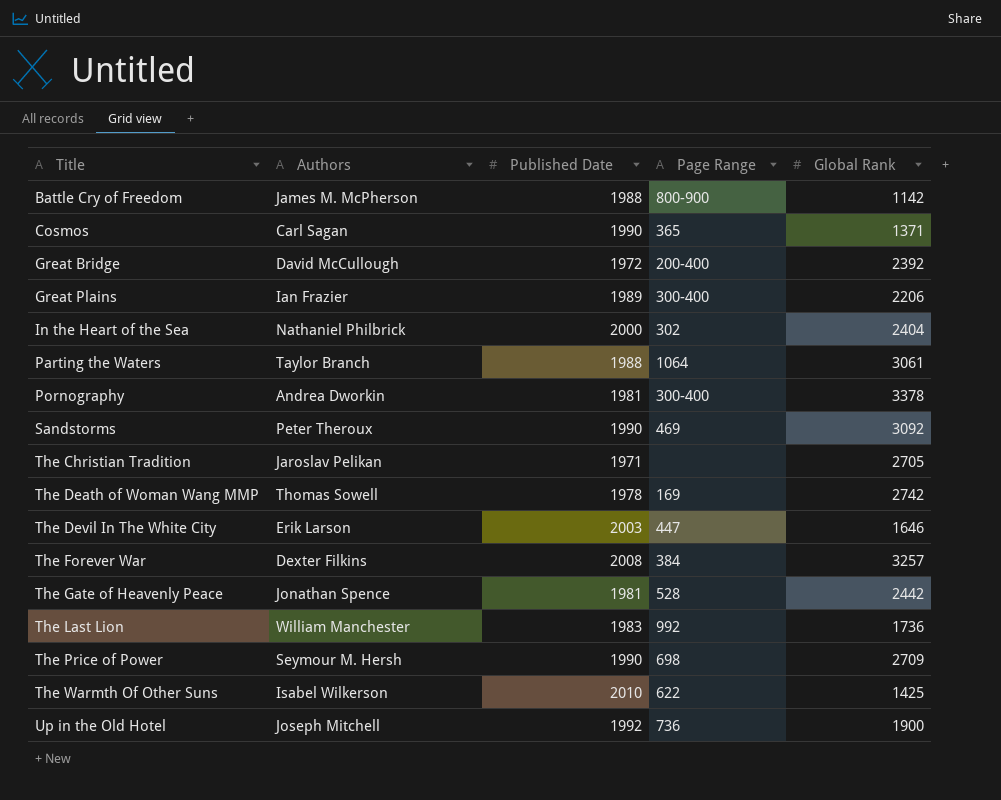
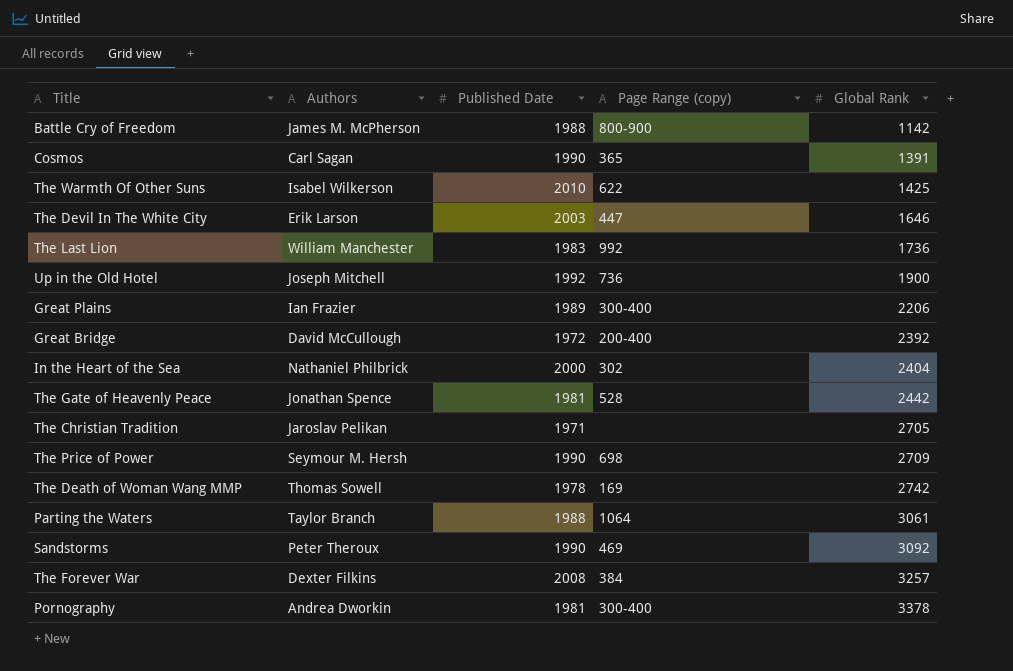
row order: Title ascending -> Global Rank ascending
column name: Page Range -> Page Range (copy)
Cosmos | Global Rank: 1371 -> 1391

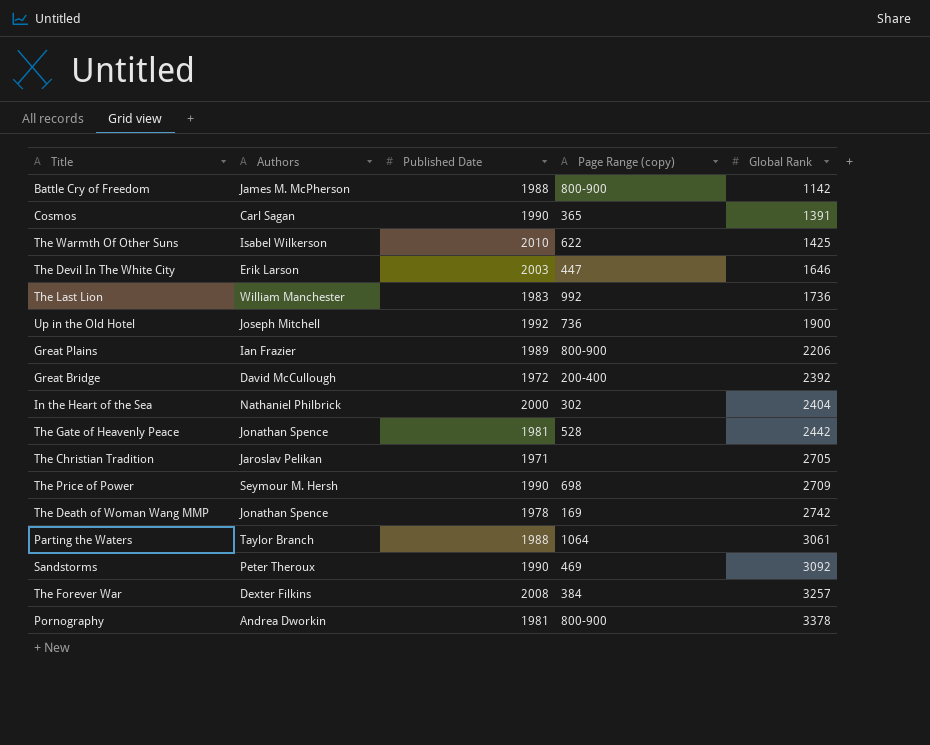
Great Plains | Page Range (copy): 300-400 -> 800-900
The Death of Woman Wang MMP | Authors: Thomas Sowell -> Jonathan Spence
Pornography | Page Range (copy): 300-400 -> 800-900

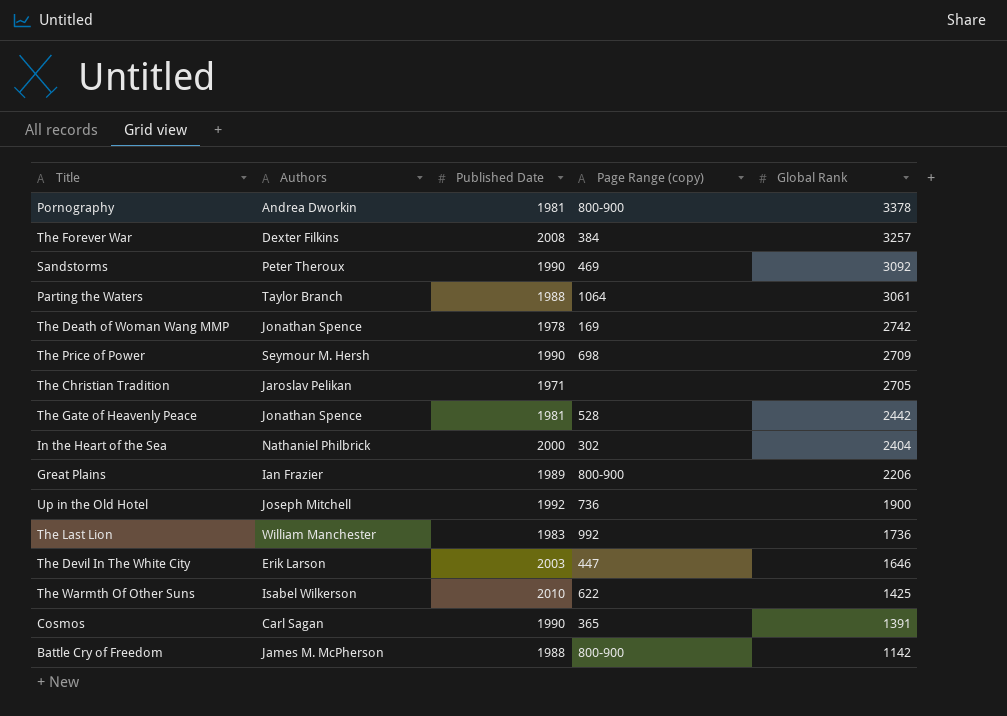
row order: Global Rank ascending -> Global Rank descending
row Great Bridge: David McCullough | 1972 | 200-400 | 2392 -> none

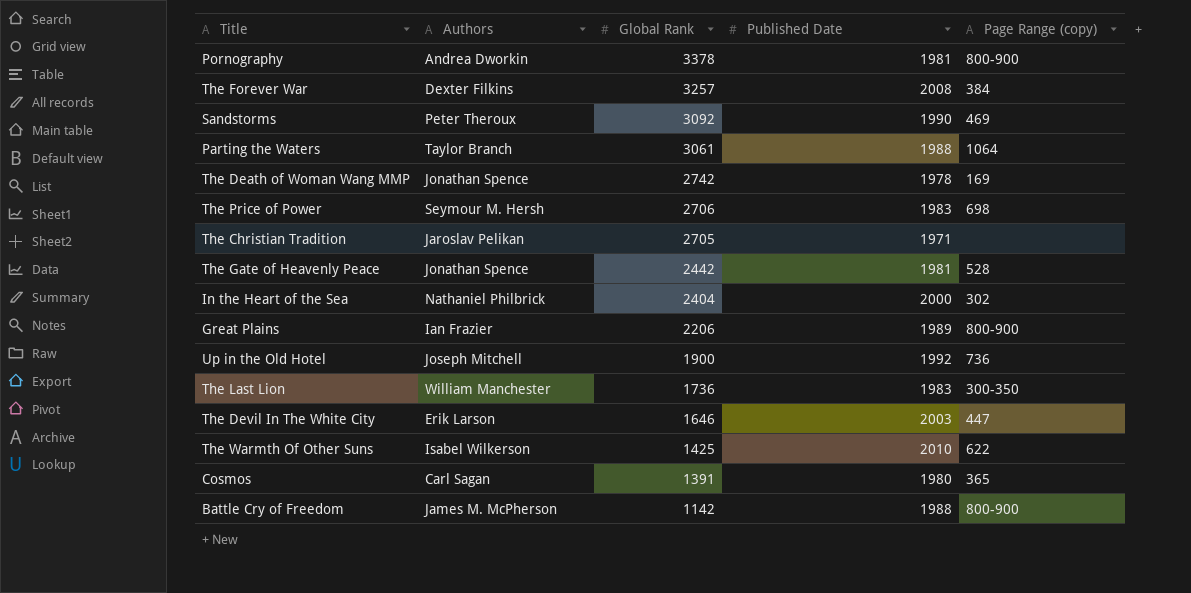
column Global Rank | position: 5 -> 3
The Price of Power | Global Rank: 2709 -> 2706
The Price of Power | Published Date: 1990 -> 1983
The Last Lion | Page Range (copy): 992 -> 300-350
Cosmos | Published Date: 1990 -> 1980

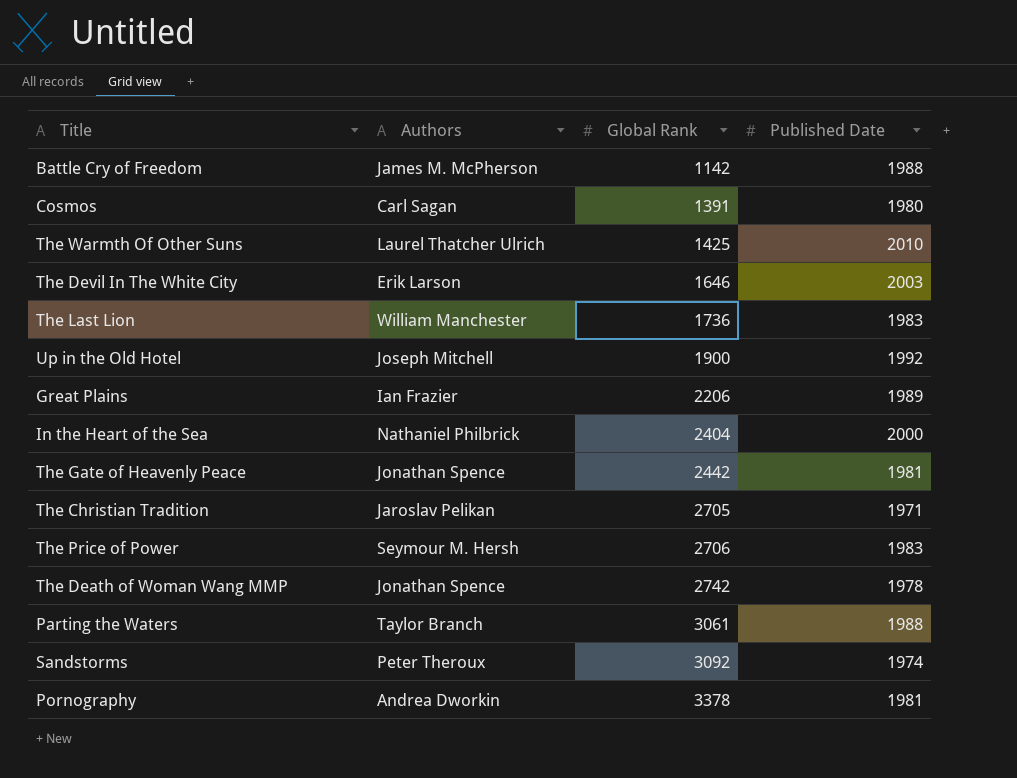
row order: Global Rank descending -> Global Rank ascending
column Page Range (copy) | position: 5 -> none
row The Forever War: Dexter Filkins | 3257 | 2008 | 384 -> none
The Warmth Of Other Suns | Authors: Isabel Wilkerson -> Laurel Thatcher Ulrich
Sandstorms | Published Date: 1990 -> 1974

